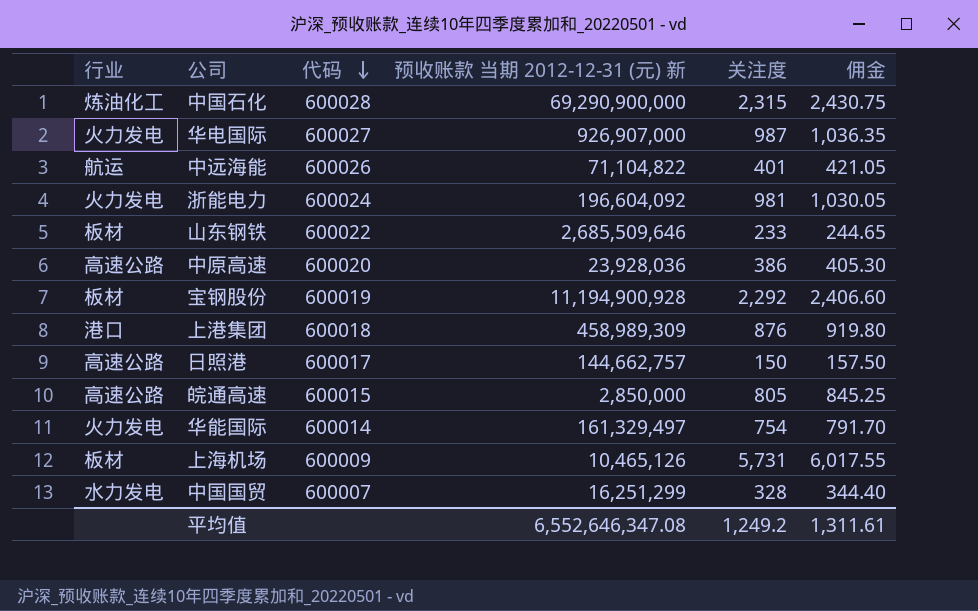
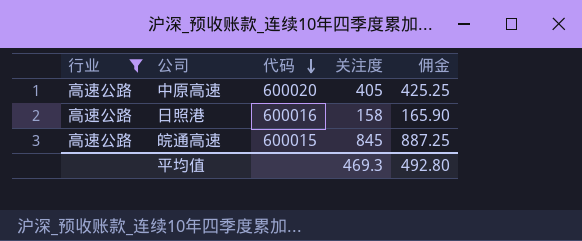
filter: none -> 行业 = 高速公路
column 预收账款 当期 2012-12-31 (元) 新 | position: 4 -> none
中原高速 | 关注度: 386 -> 405
中原高速 | 佣金: 405.30 -> 425.25
日照港 | 代码: 600017 -> 600016
日照港 | 关注度: 150 -> 158
日照港 | 佣金: 157.50 -> 165.90
皖通高速 | 关注度: 805 -> 845
皖通高速 | 佣金: 845.25 -> 887.25
平均值 | 关注度: 1,249.2 -> 469.3
平均值 | 佣金: 1,311.61 -> 492.80

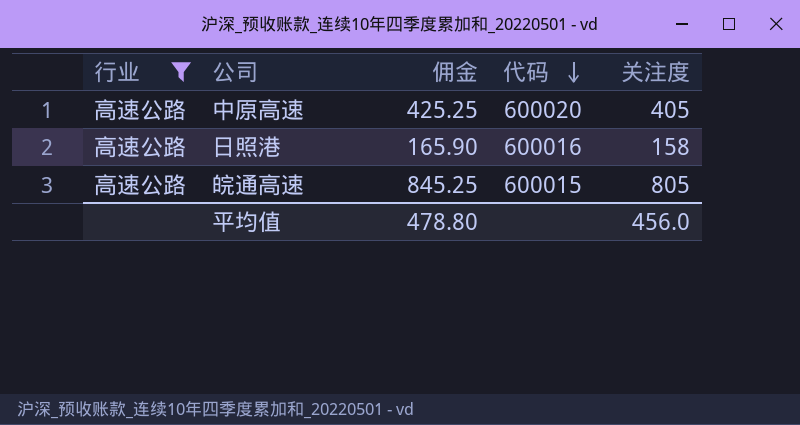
column 佣金 | position: 5 -> 3
皖通高速 | 佣金: 887.25 -> 845.25
皖通高速 | 关注度: 845 -> 805
平均值 | 佣金: 492.80 -> 478.80
平均值 | 关注度: 469.3 -> 456.0

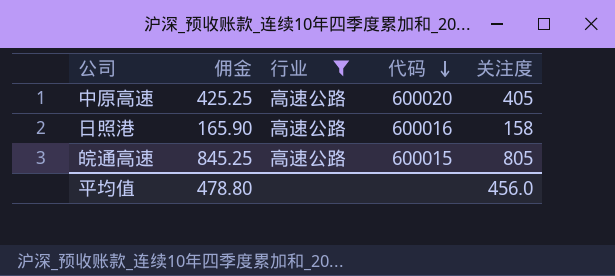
column 行业 | position: 1 -> 3

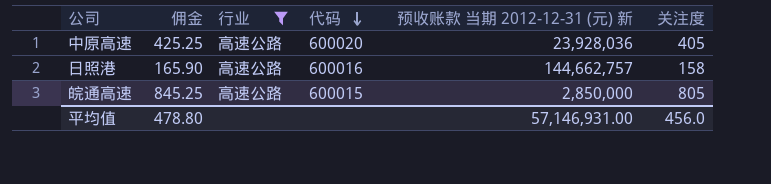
column 预收账款 当期 2012-12-31 (元) 新 | position: none -> 5

